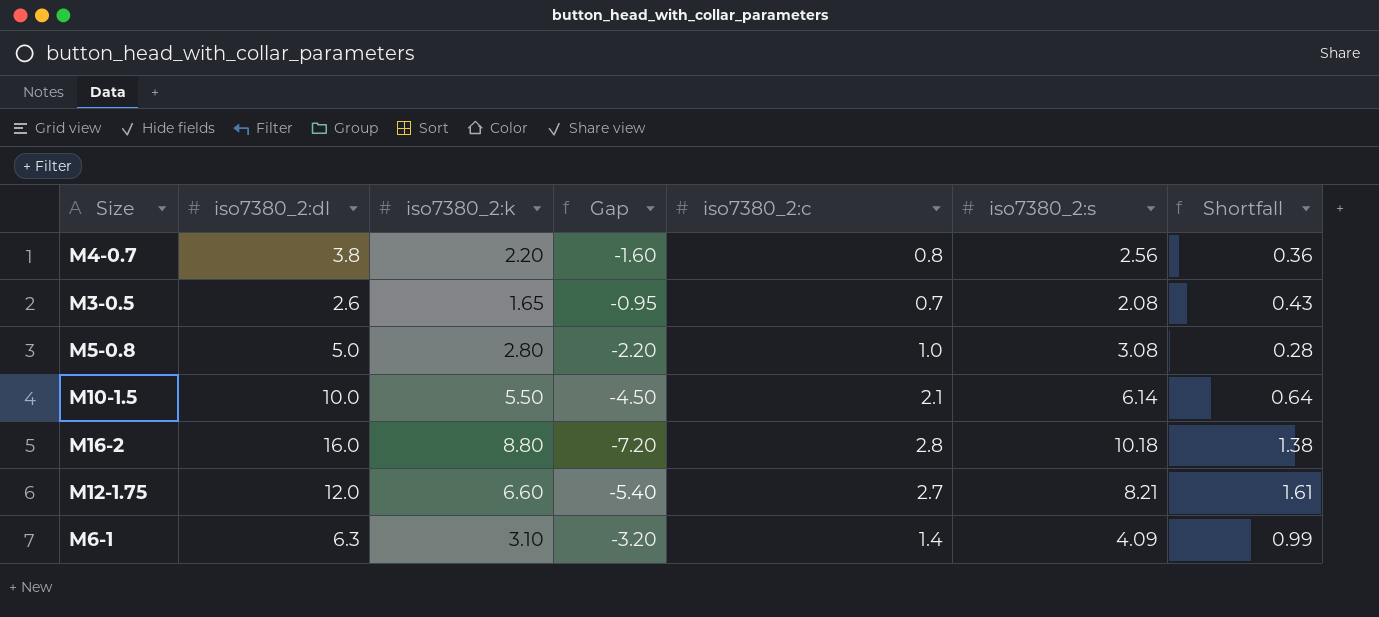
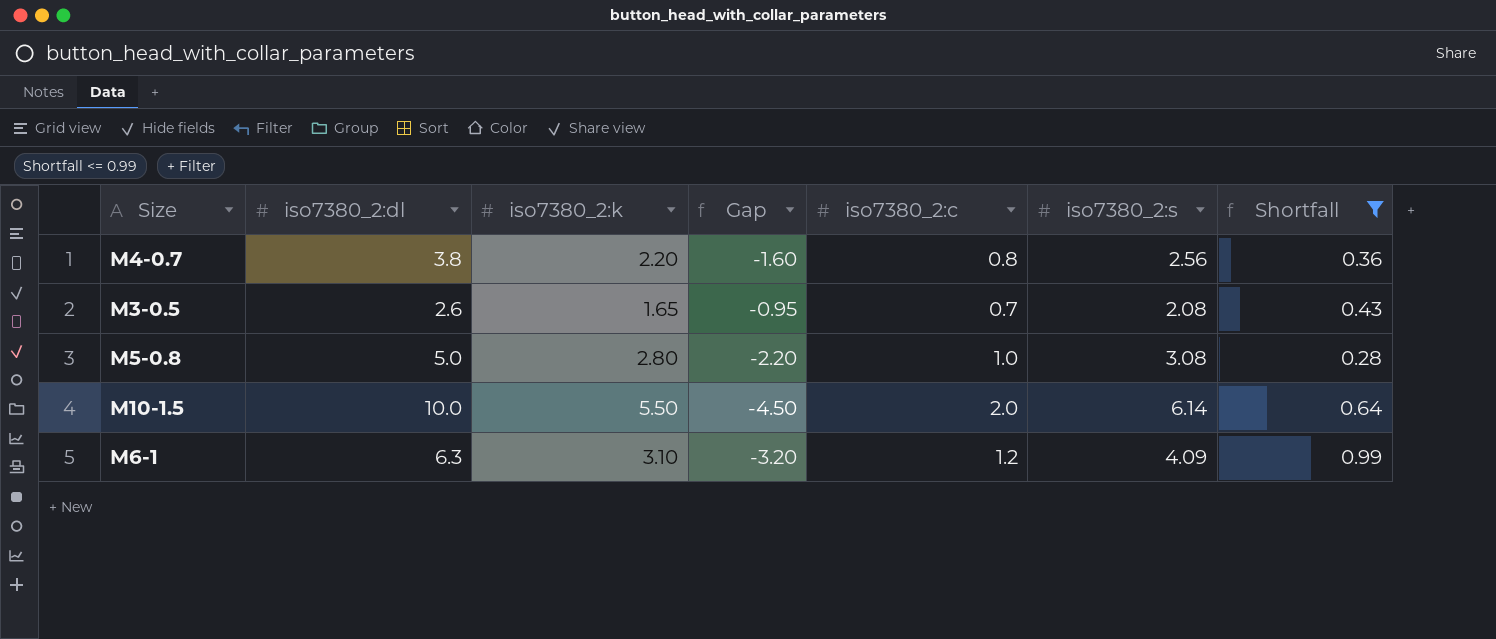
filter: none -> Shortfall <= 0.99
M10-1.5 | iso7380_2:c: 2.1 -> 2.0
M6-1 | iso7380_2:c: 1.4 -> 1.2

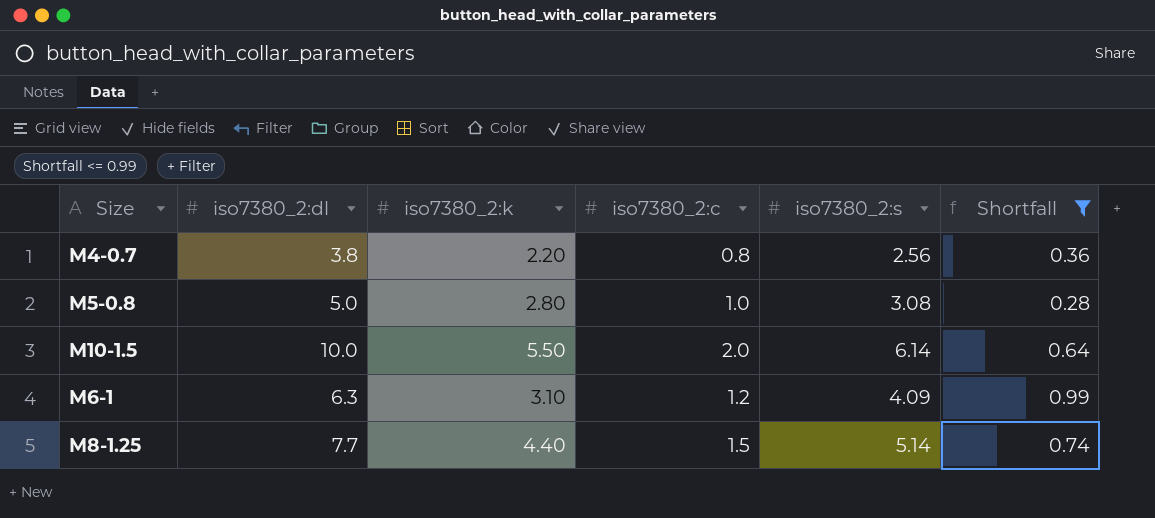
column Gap | formula: [iso7380_2:k] - [iso7380_2:dl] -> none
row M3-0.5: 2.6 | 1.65 | -0.95 | 0.7 | 2.08 | 0.43 -> none
row M8-1.25: none -> 7.7 | 4.40 | 1.5 | 5.14 | 0.74

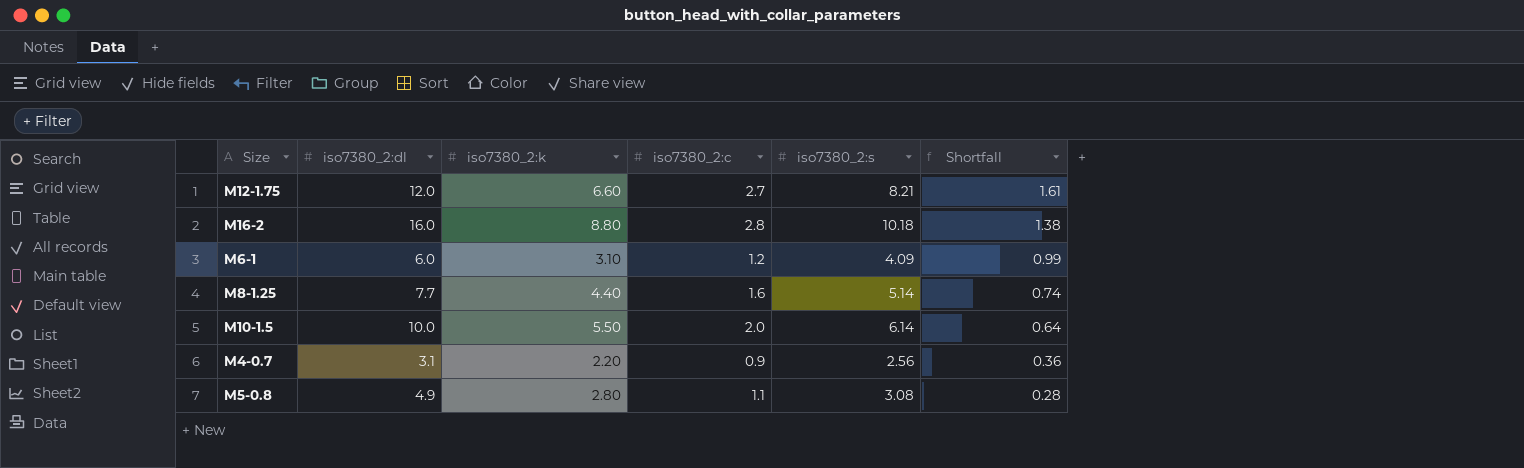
filter: Shortfall <= 0.99 -> none
row order: none -> Shortfall descending
M6-1 | iso7380_2:dl: 6.3 -> 6.0
M8-1.25 | iso7380_2:c: 1.5 -> 1.6
M4-0.7 | iso7380_2:dl: 3.8 -> 3.1
M4-0.7 | iso7380_2:c: 0.8 -> 0.9
M5-0.8 | iso7380_2:dl: 5.0 -> 4.9
M5-0.8 | iso7380_2:c: 1.0 -> 1.1

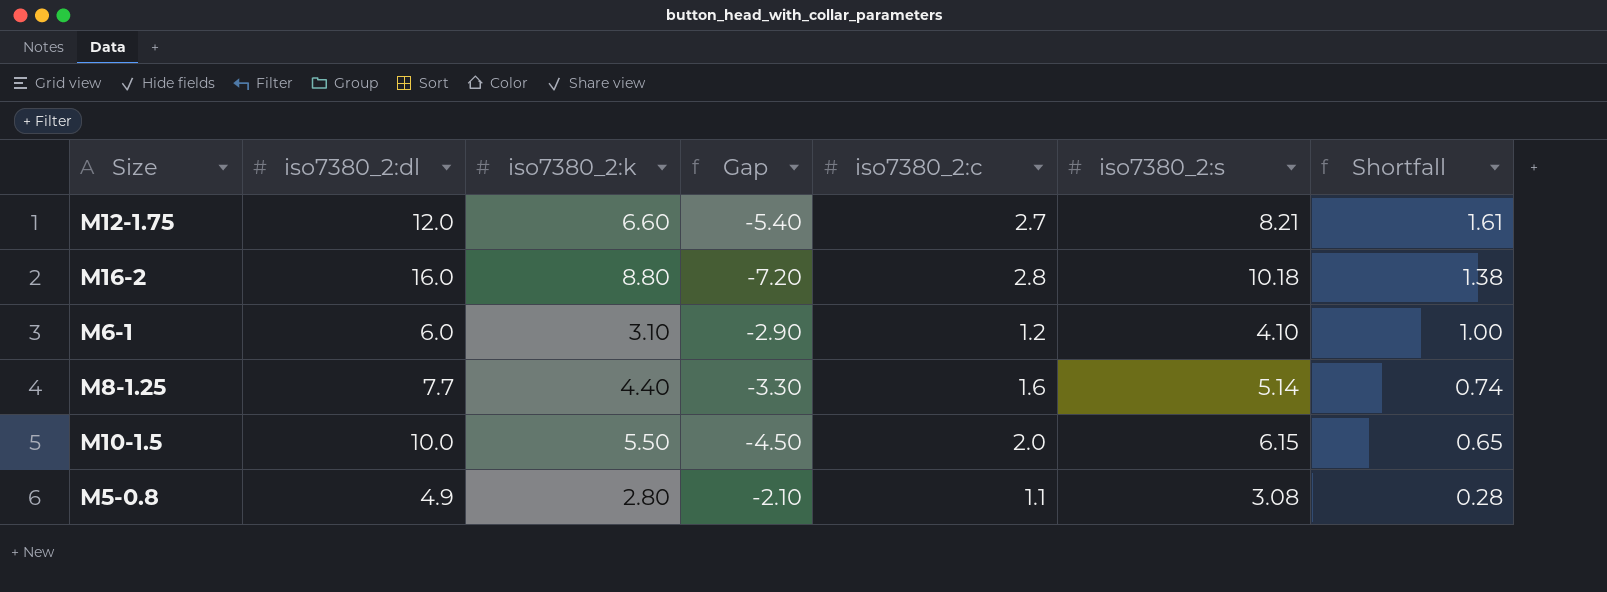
column Gap | formula: none -> [iso7380_2:k] - [iso7380_2:dl]
row M4-0.7: 3.1 | 2.20 | 0.9 | 2.56 | 0.36 -> none
M6-1 | iso7380_2:s: 4.09 -> 4.10
M6-1 | Shortfall: 0.99 -> 1.00
M10-1.5 | iso7380_2:s: 6.14 -> 6.15
M10-1.5 | Shortfall: 0.64 -> 0.65

